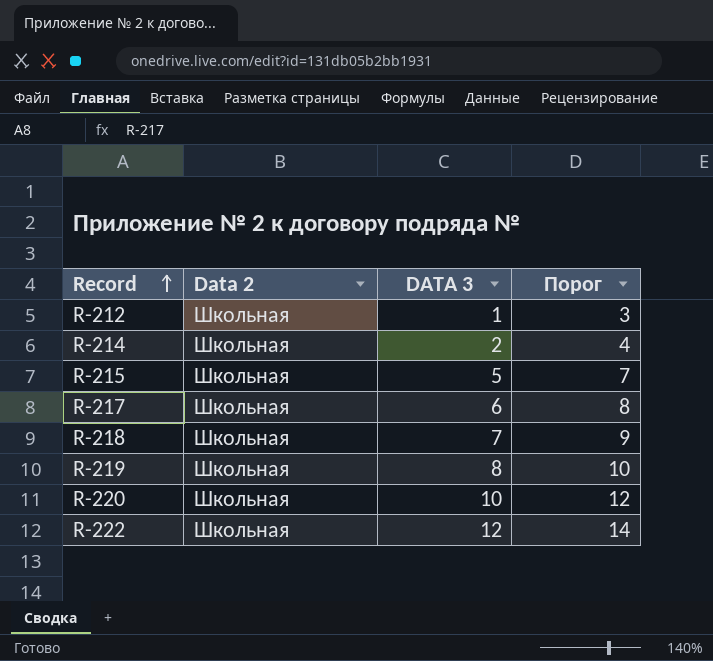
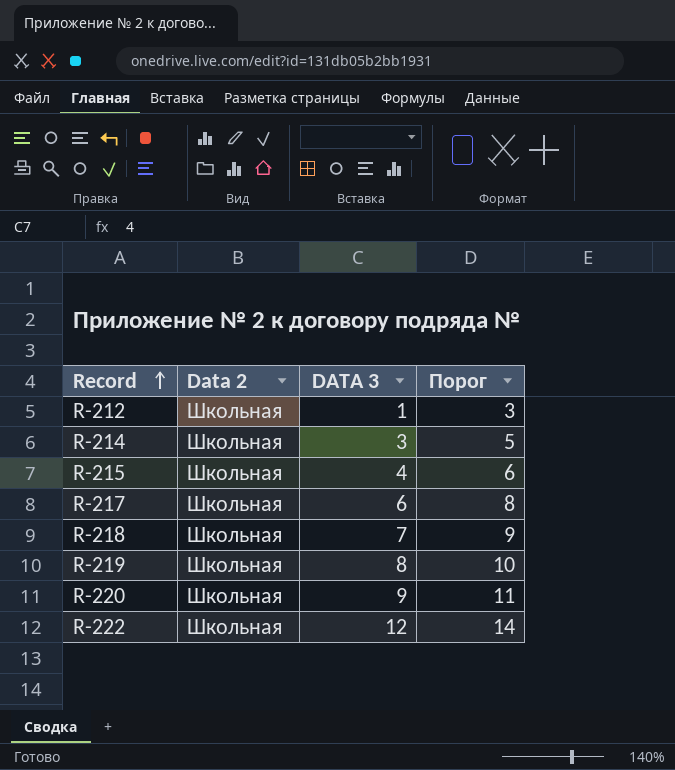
R-214 | DATA 3: 2 -> 3
R-214 | Порог: 4 -> 5
R-215 | DATA 3: 5 -> 4
R-215 | Порог: 7 -> 6
R-220 | DATA 3: 10 -> 9
R-220 | Порог: 12 -> 11

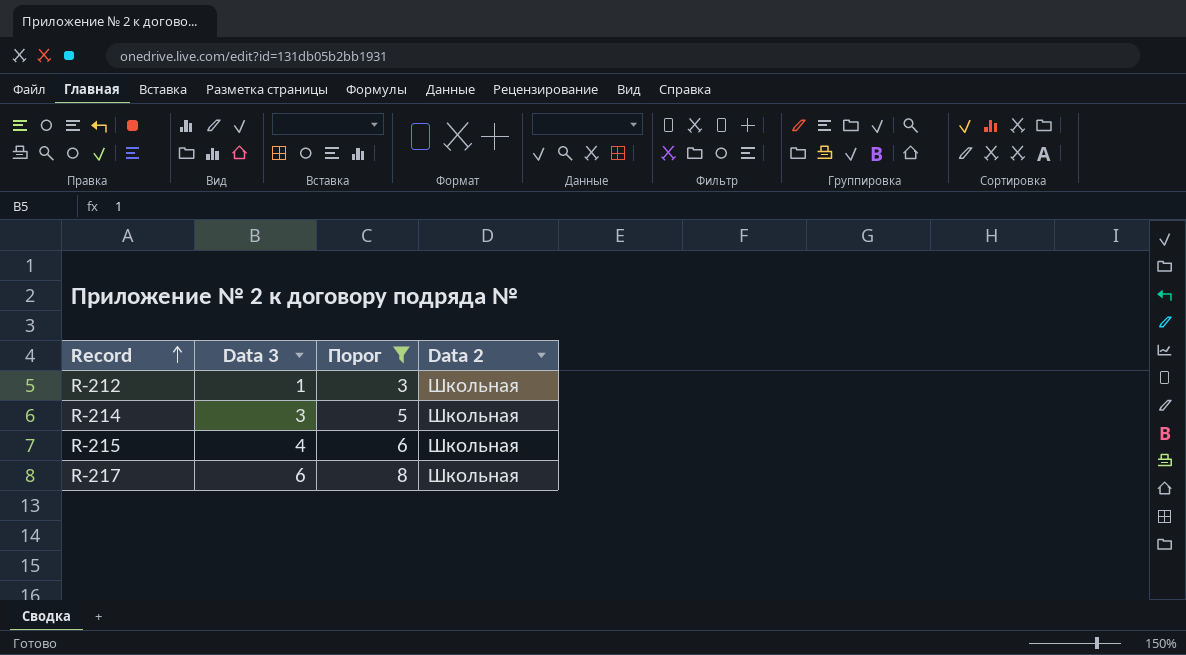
filter: none -> Порог <= 8
column name: DATA 3 -> Data 3
column Data 2 | position: 2 -> 4

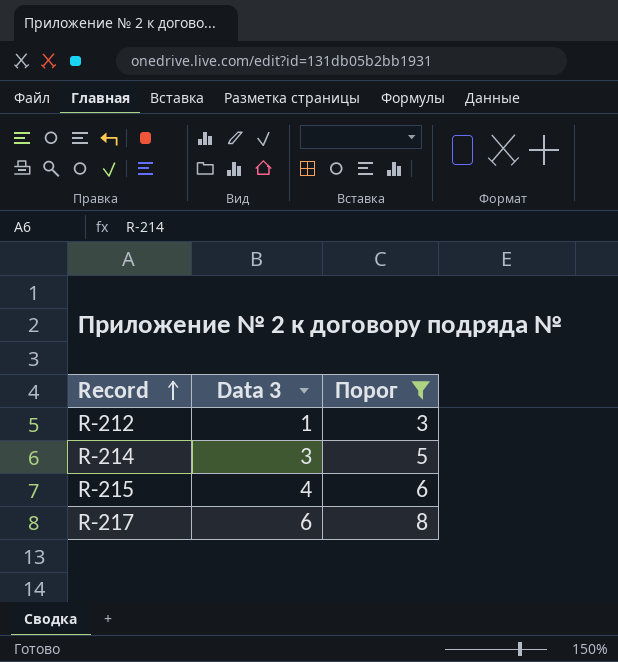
column Data 2 | position: 4 -> none

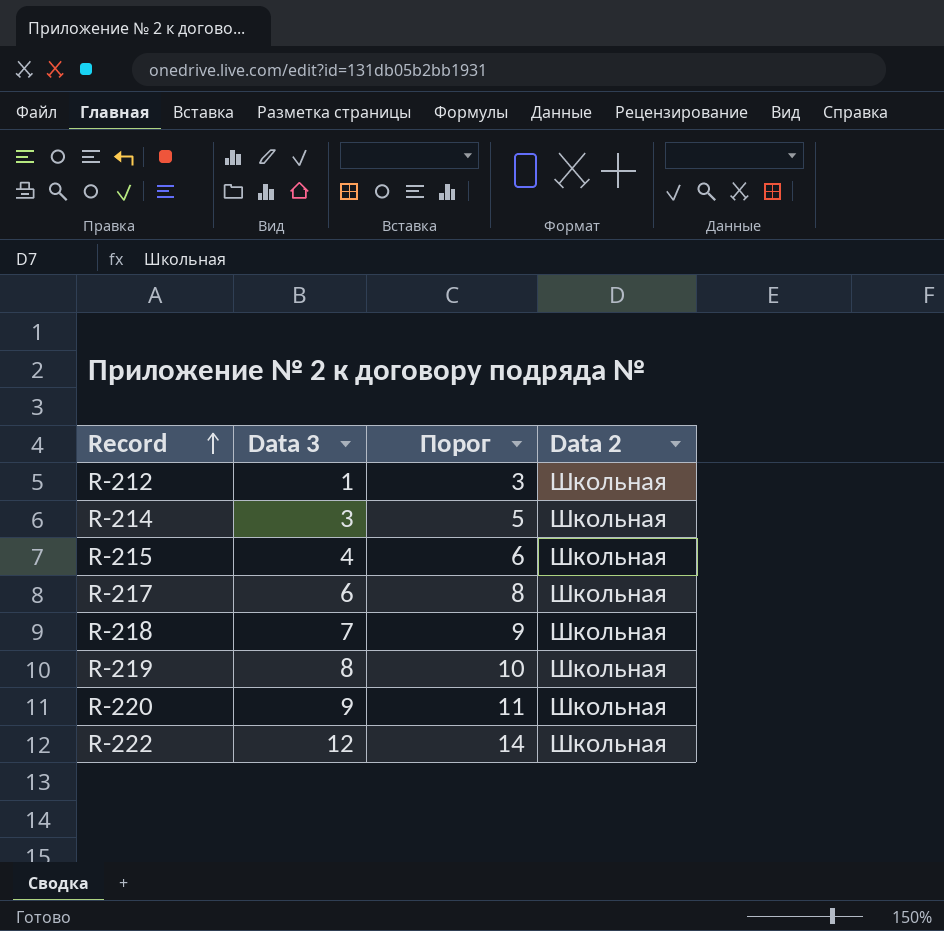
filter: Порог <= 8 -> none
column Data 2 | position: none -> 4

